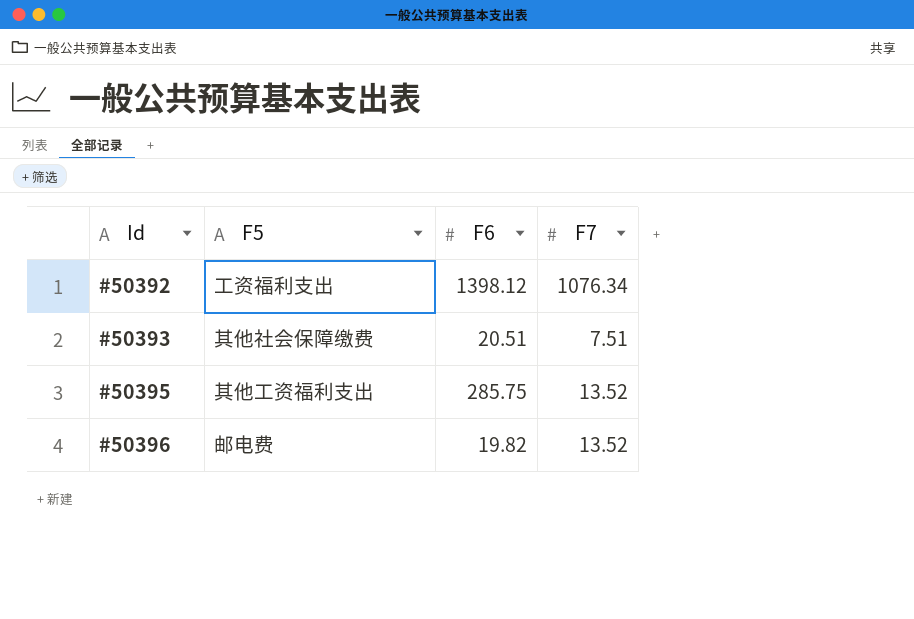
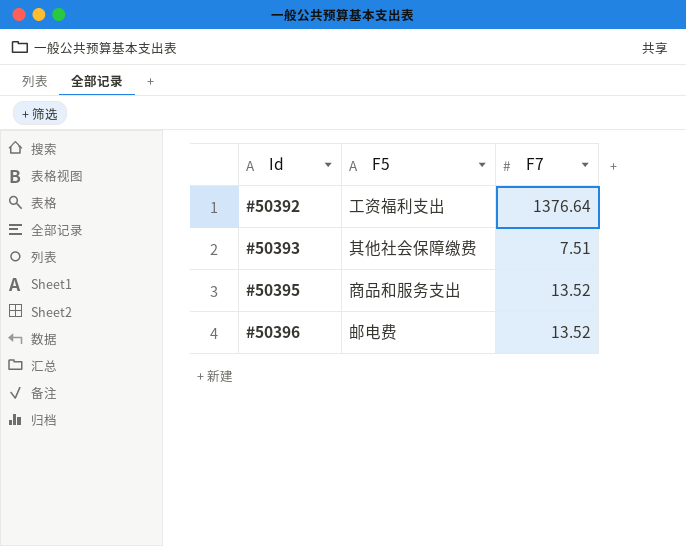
column F6 | position: 3 -> none
#50392 | F7: 1076.34 -> 1376.64
#50395 | F5: 其他工资福利支出 -> 商品和服务支出

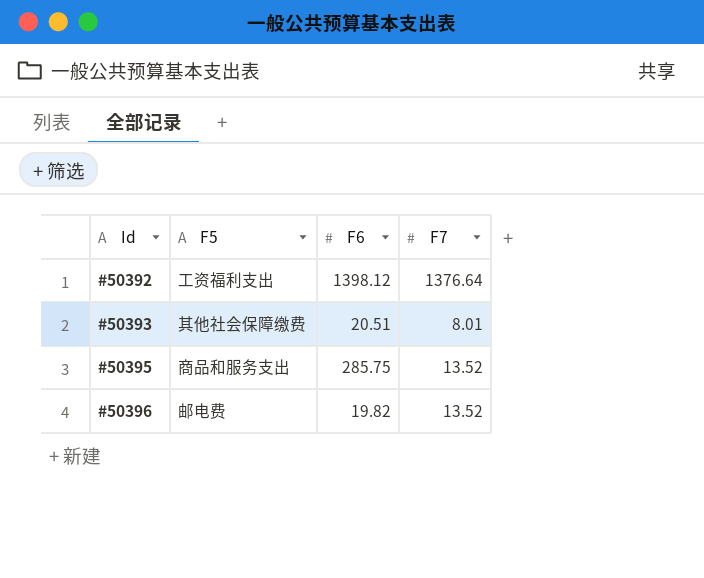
column F6 | position: none -> 3
#50393 | F7: 7.51 -> 8.01

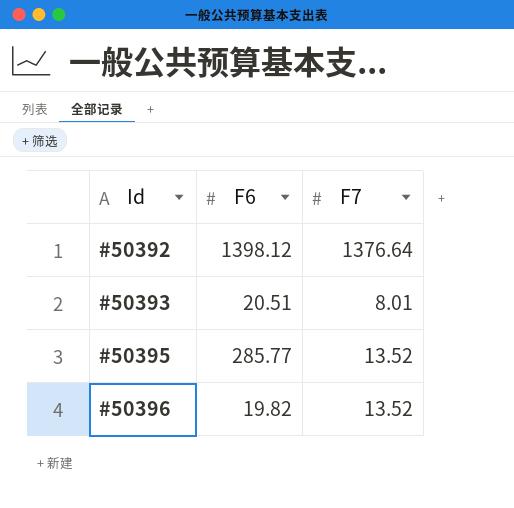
column F5 | position: 2 -> none
#50395 | F6: 285.75 -> 285.77

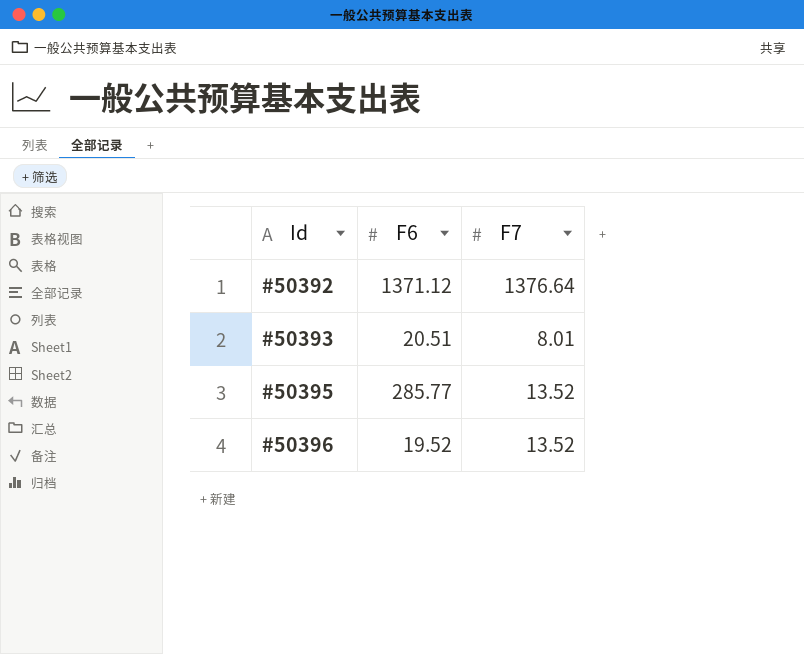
#50392 | F6: 1398.12 -> 1371.12
#50396 | F6: 19.82 -> 19.52

